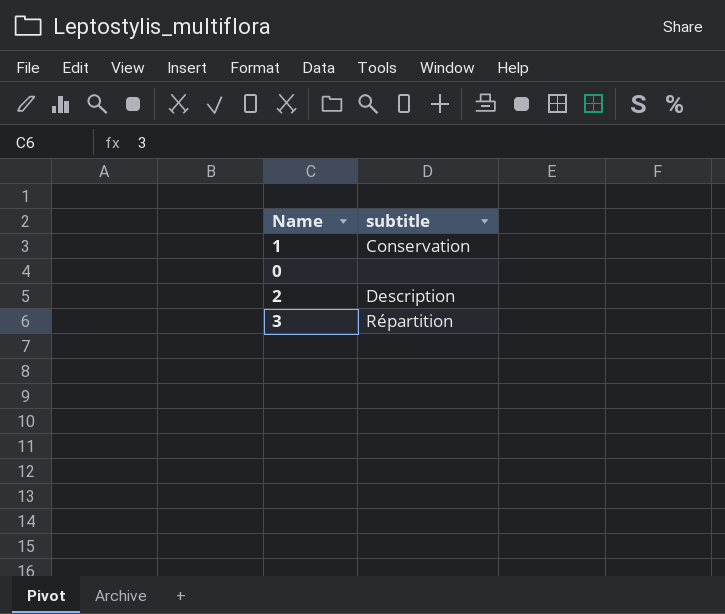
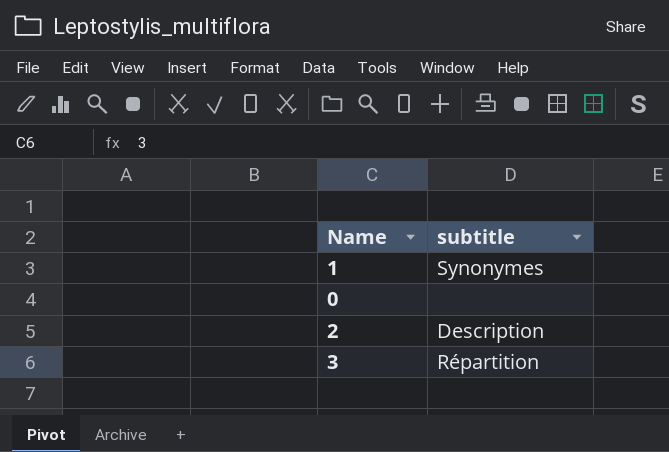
1 | subtitle: Conservation -> Synonymes

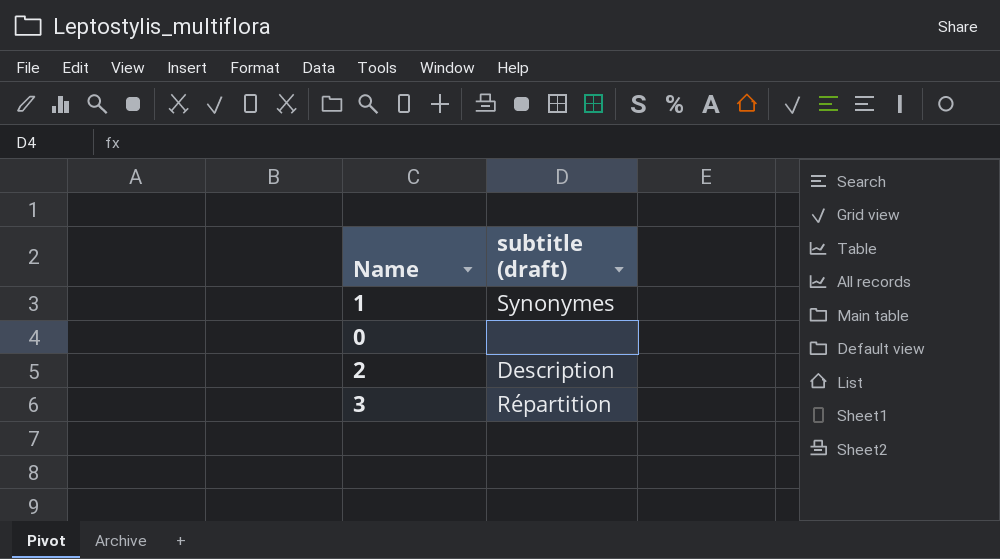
column name: subtitle -> subtitle (draft)

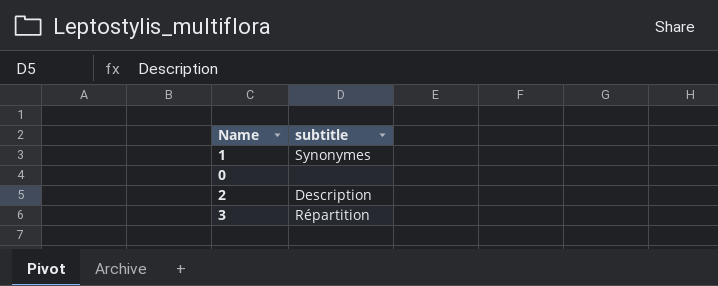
column name: subtitle (draft) -> subtitle

